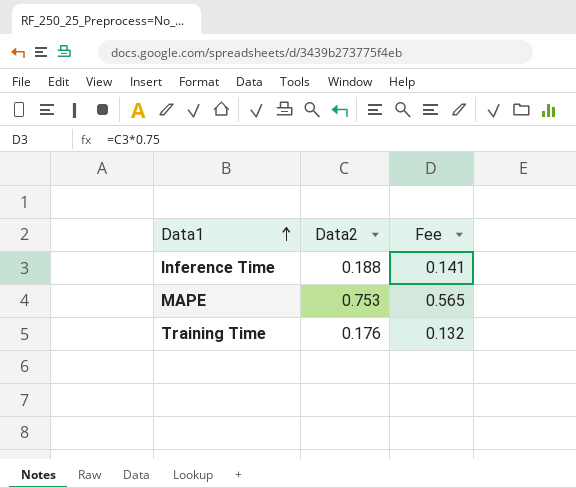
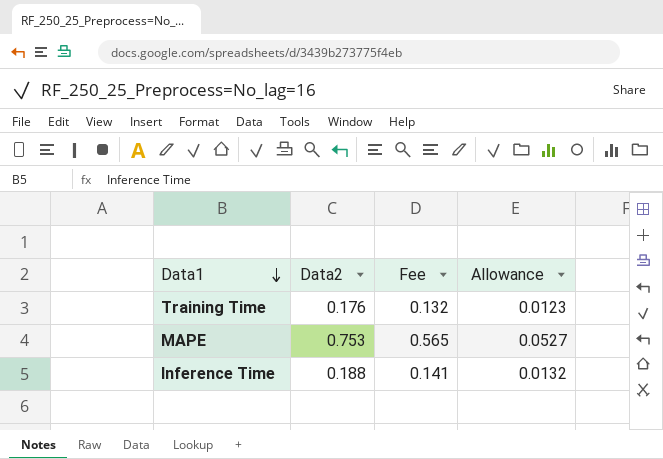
row order: Data1 ascending -> Data1 descending
column Allowance | formula: none -> [Data2] * 0.07

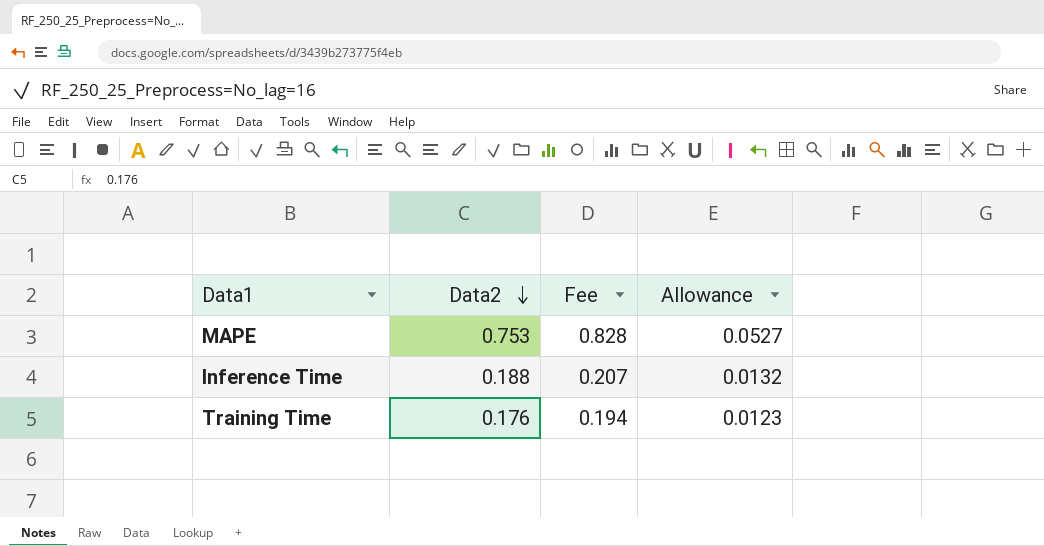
row order: Data1 descending -> Data2 descending
column Fee | formula: [Data2] * 0.75 -> [Data2] * 1.1

